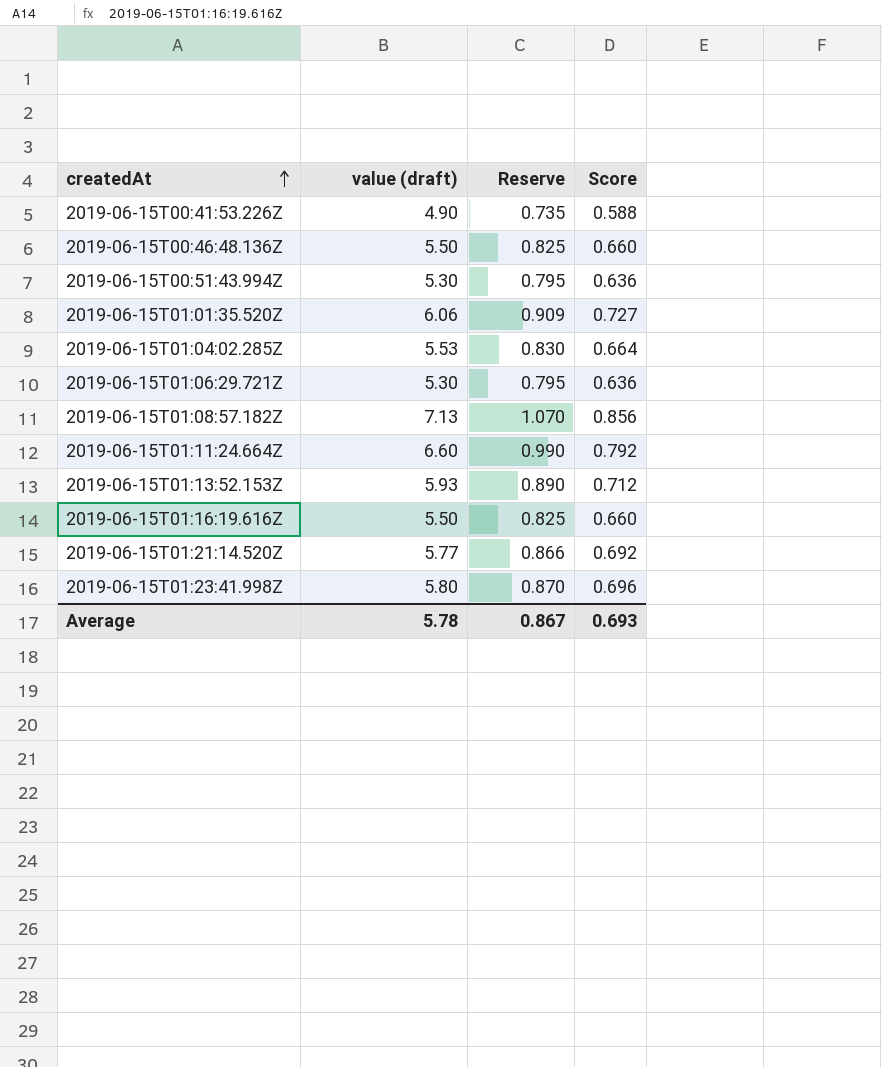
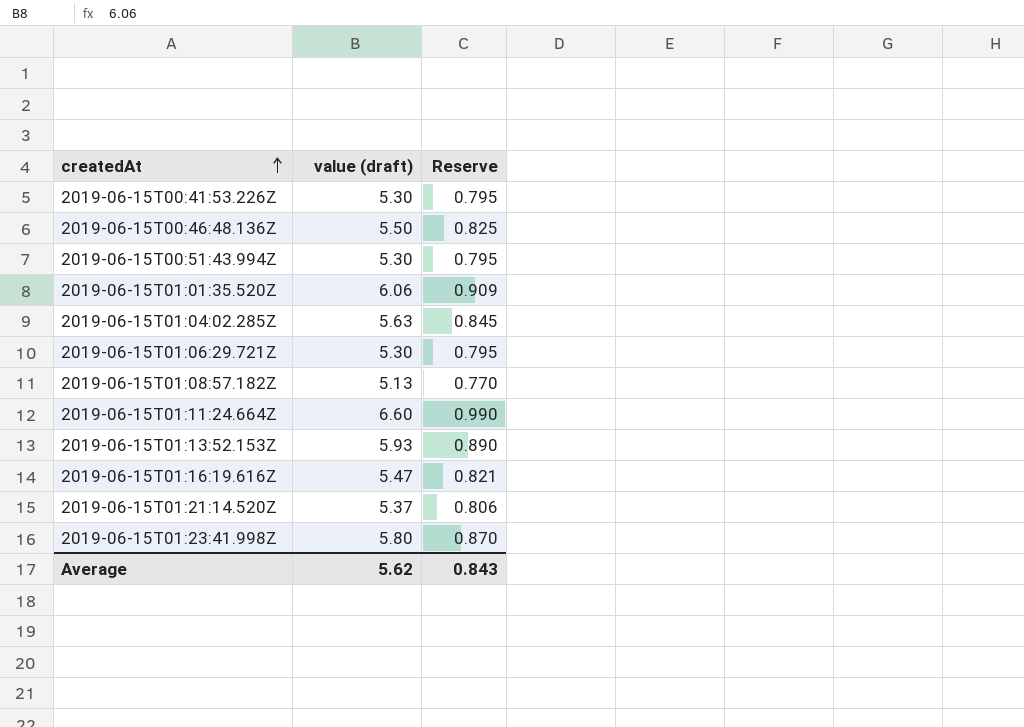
column Score | formula: [value (draft)] * 0.12 -> none
2019-06-15T00:41:53.226Z | value (draft): 4.90 -> 5.30
2019-06-15T00:41:53.226Z | Reserve: 0.735 -> 0.795
2019-06-15T01:04:02.285Z | value (draft): 5.53 -> 5.63
2019-06-15T01:04:02.285Z | Reserve: 0.830 -> 0.845
2019-06-15T01:08:57.182Z | value (draft): 7.13 -> 5.13
2019-06-15T01:08:57.182Z | Reserve: 1.070 -> 0.770
2019-06-15T01:16:19.616Z | value (draft): 5.50 -> 5.47
2019-06-15T01:16:19.616Z | Reserve: 0.825 -> 0.821
2019-06-15T01:21:14.520Z | value (draft): 5.77 -> 5.37
2019-06-15T01:21:14.520Z | Reserve: 0.866 -> 0.806
Average | value (draft): 5.78 -> 5.62
Average | Reserve: 0.867 -> 0.843

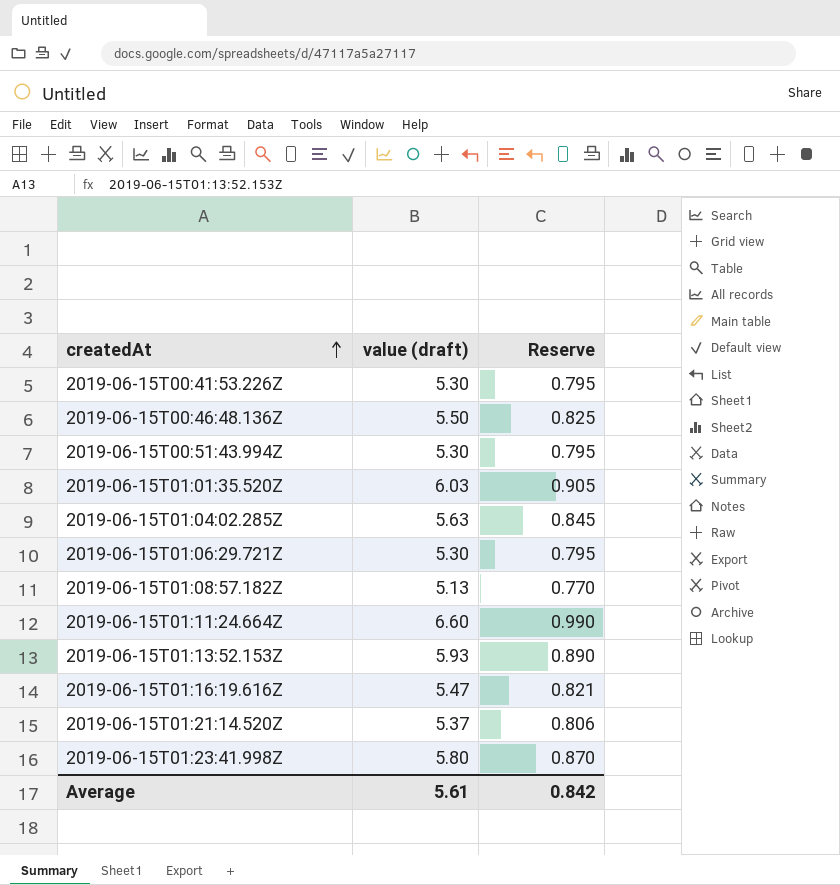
2019-06-15T01:01:35.520Z | value (draft): 6.06 -> 6.03
2019-06-15T01:01:35.520Z | Reserve: 0.909 -> 0.905
Average | value (draft): 5.62 -> 5.61
Average | Reserve: 0.843 -> 0.842

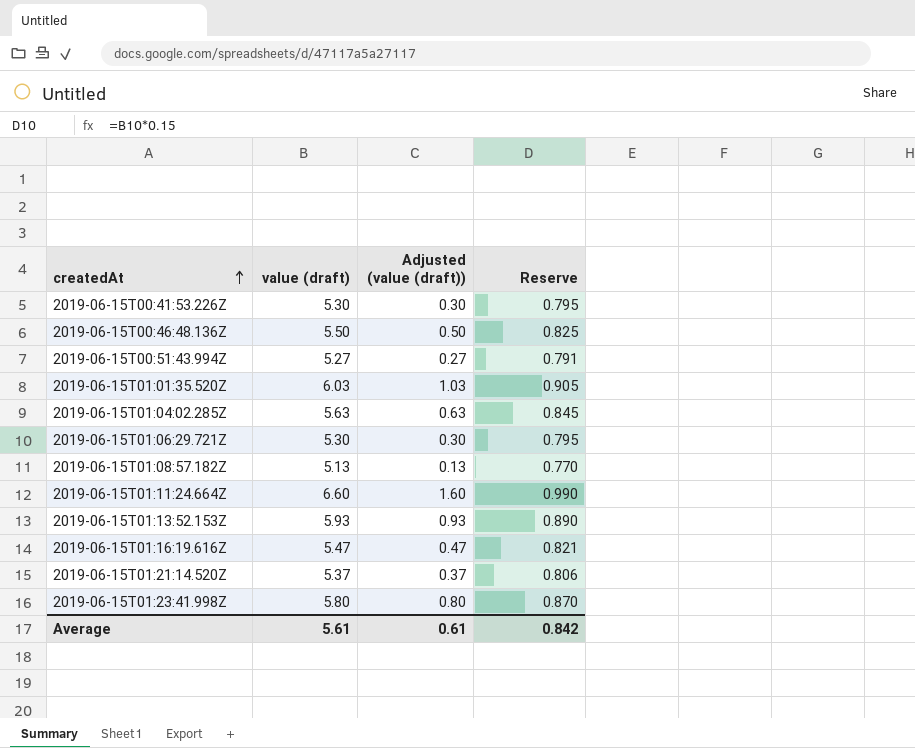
column Adjusted (value (draft)) | formula: none -> [value (draft)] - 5
2019-06-15T00:51:43.994Z | value (draft): 5.30 -> 5.27
2019-06-15T00:51:43.994Z | Reserve: 0.795 -> 0.791

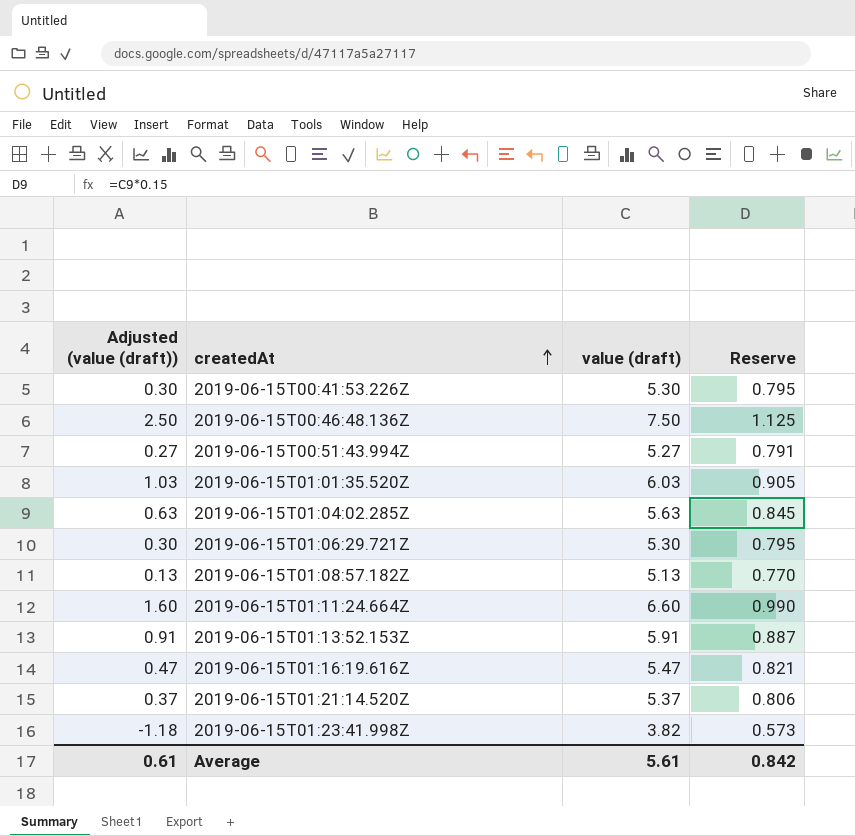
column Adjusted (value (draft)) | position: 3 -> 1
2019-06-15T00:46:48.136Z | Adjusted (value (draft)): 0.50 -> 2.50
2019-06-15T00:46:48.136Z | value (draft): 5.50 -> 7.50
2019-06-15T00:46:48.136Z | Reserve: 0.825 -> 1.125
2019-06-15T01:13:52.153Z | Adjusted (value (draft)): 0.93 -> 0.91
2019-06-15T01:13:52.153Z | value (draft): 5.93 -> 5.91
2019-06-15T01:13:52.153Z | Reserve: 0.890 -> 0.887
2019-06-15T01:23:41.998Z | Adjusted (value (draft)): 0.80 -> -1.18
2019-06-15T01:23:41.998Z | value (draft): 5.80 -> 3.82
2019-06-15T01:23:41.998Z | Reserve: 0.870 -> 0.573

